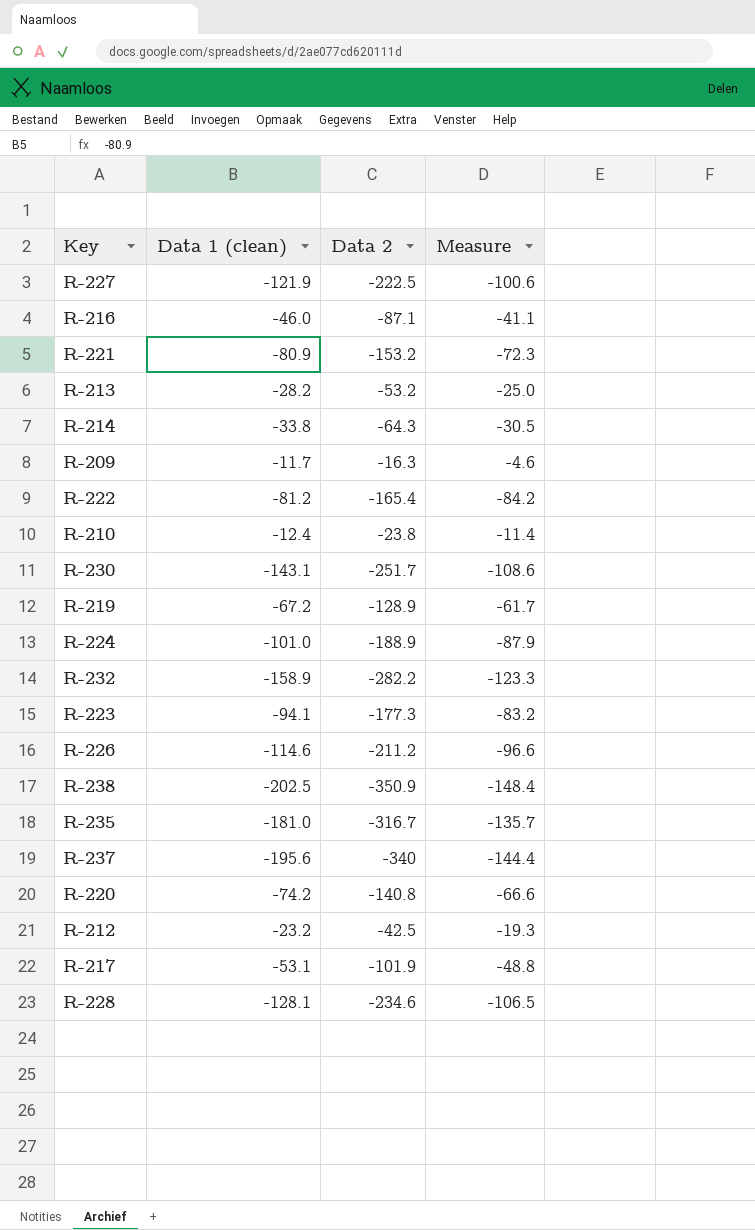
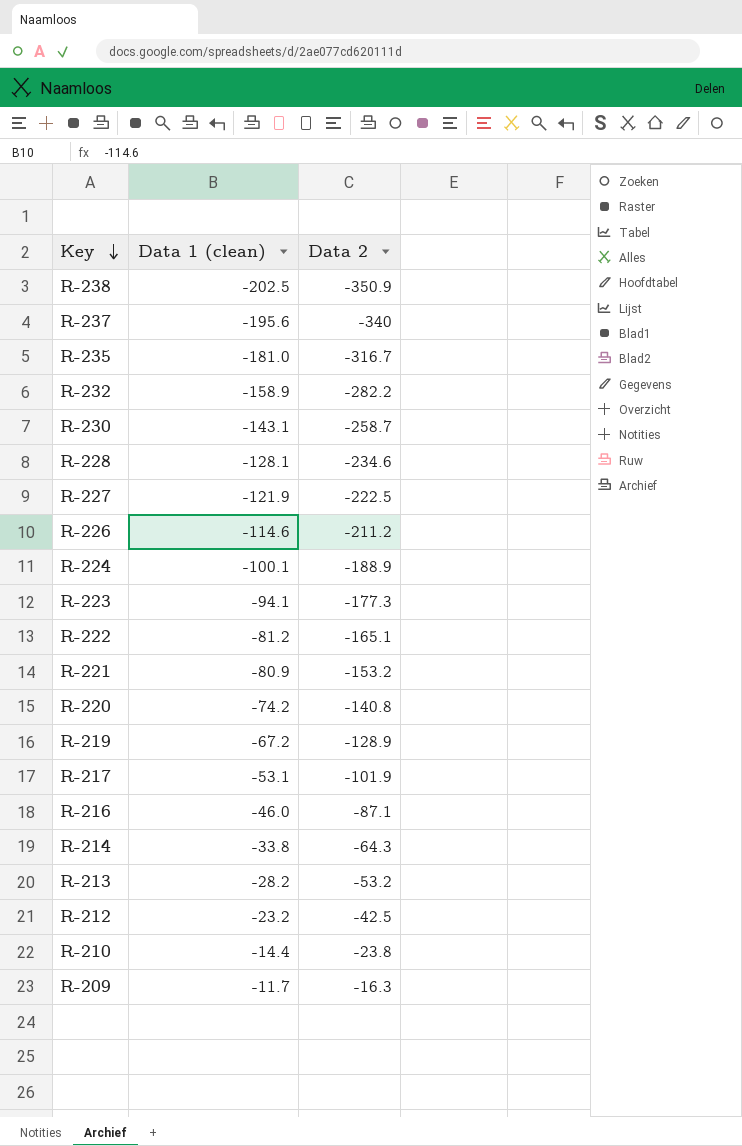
row order: none -> Key descending
column Measure | formula: [Data 2] - [Data 1 (clean)] -> none
R-230 | Data 2: -251.7 -> -258.7
R-224 | Data 1 (clean): -101.0 -> -100.1
R-222 | Data 2: -165.4 -> -165.1
R-210 | Data 1 (clean): -12.4 -> -14.4

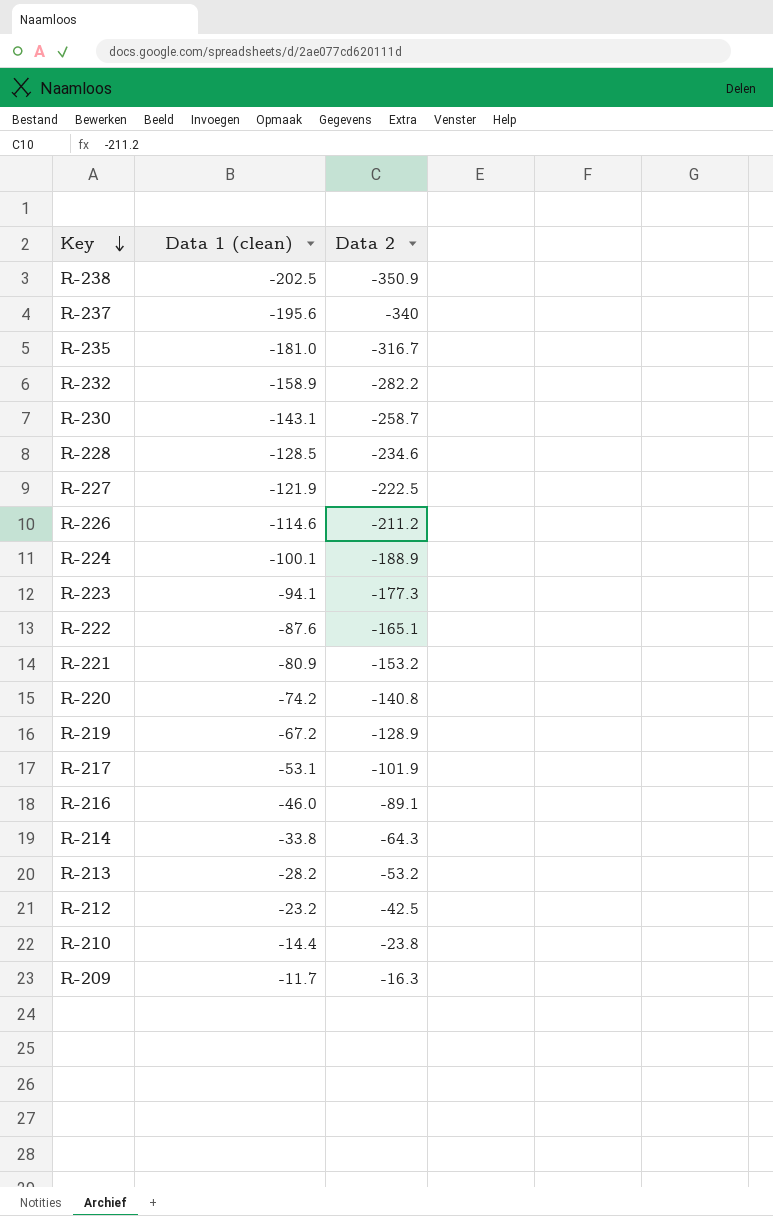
R-228 | Data 1 (clean): -128.1 -> -128.5
R-222 | Data 1 (clean): -81.2 -> -87.6
R-216 | Data 2: -87.1 -> -89.1

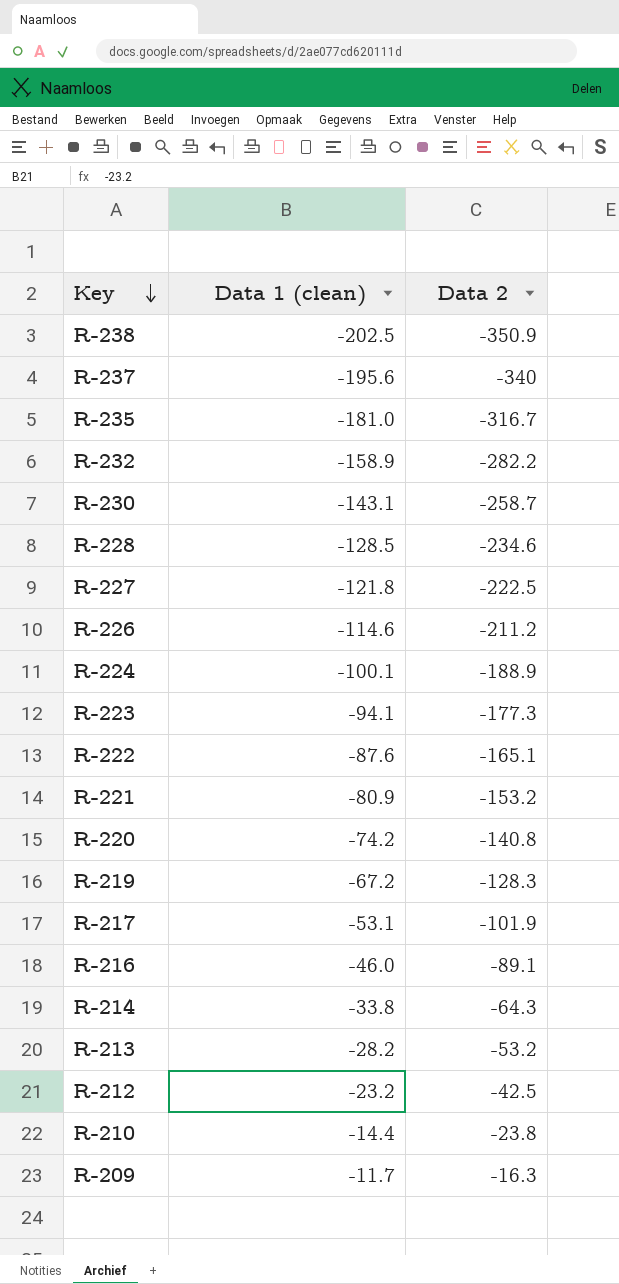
R-227 | Data 1 (clean): -121.9 -> -121.8
R-219 | Data 2: -128.9 -> -128.3

